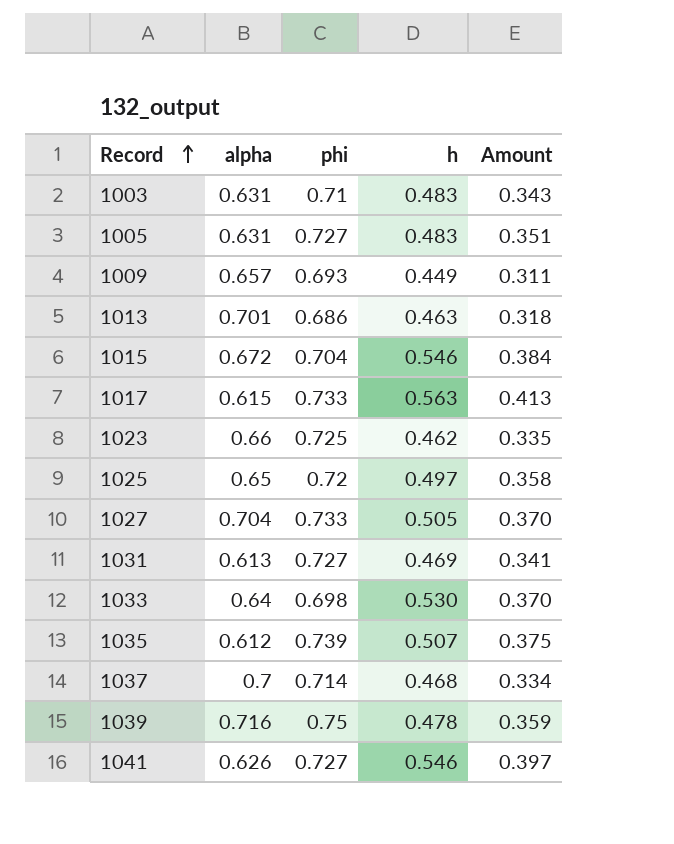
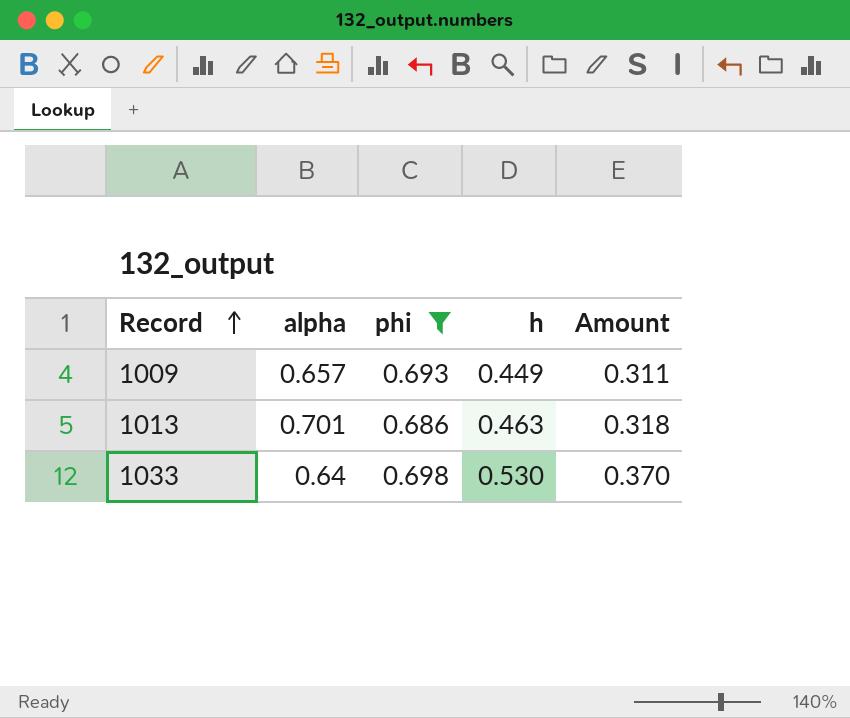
filter: none -> phi <= 0.698

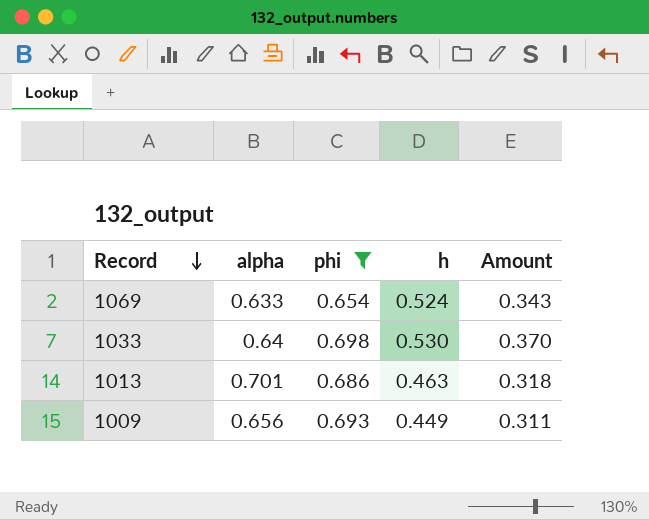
row order: Record ascending -> Record descending
row 1069: none -> 0.633 | 0.654 | 0.524 | 0.343
1009 | alpha: 0.657 -> 0.656

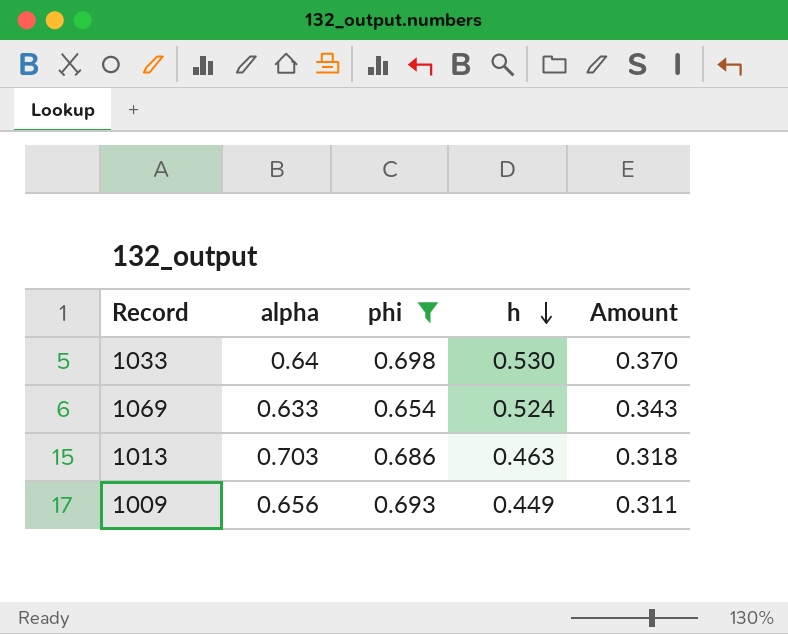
row order: Record descending -> h descending
1013 | alpha: 0.701 -> 0.703

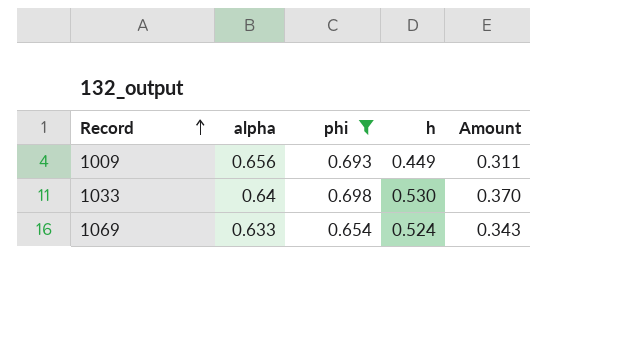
row order: h descending -> Record ascending
row 1013: 0.703 | 0.686 | 0.463 | 0.318 -> none

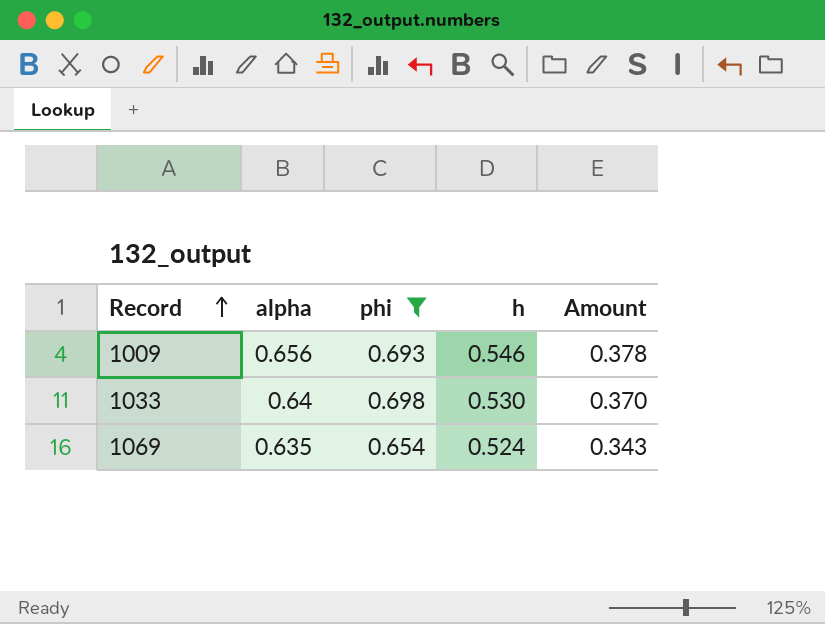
1009 | h: 0.449 -> 0.546
1009 | Amount: 0.311 -> 0.378
1069 | alpha: 0.633 -> 0.635

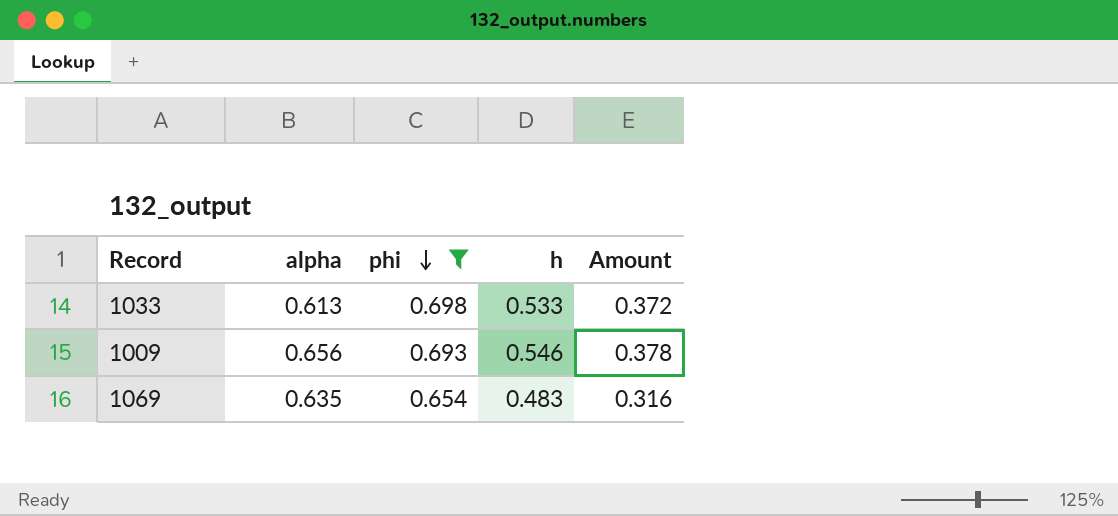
row order: Record ascending -> phi descending
1033 | alpha: 0.64 -> 0.613
1033 | h: 0.530 -> 0.533
1033 | Amount: 0.370 -> 0.372
1069 | h: 0.524 -> 0.483
1069 | Amount: 0.343 -> 0.316

